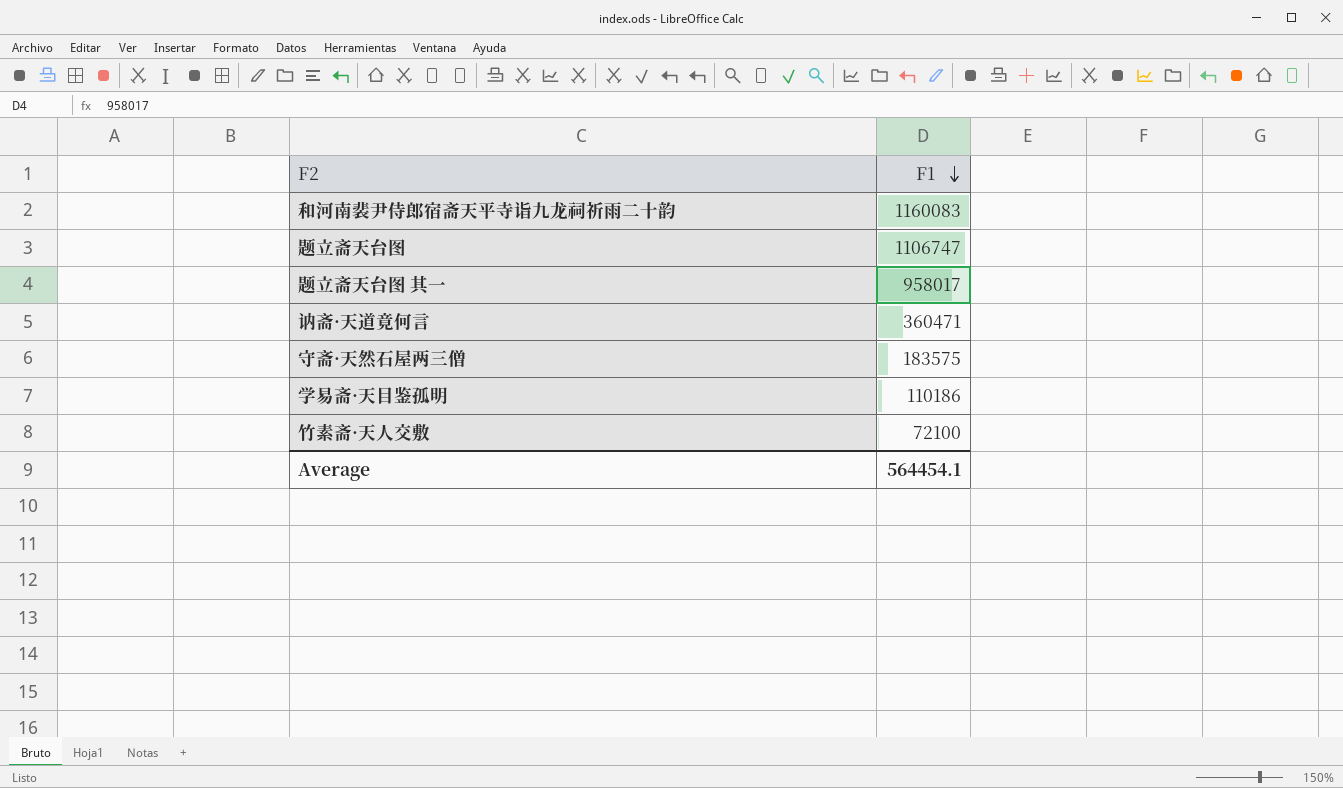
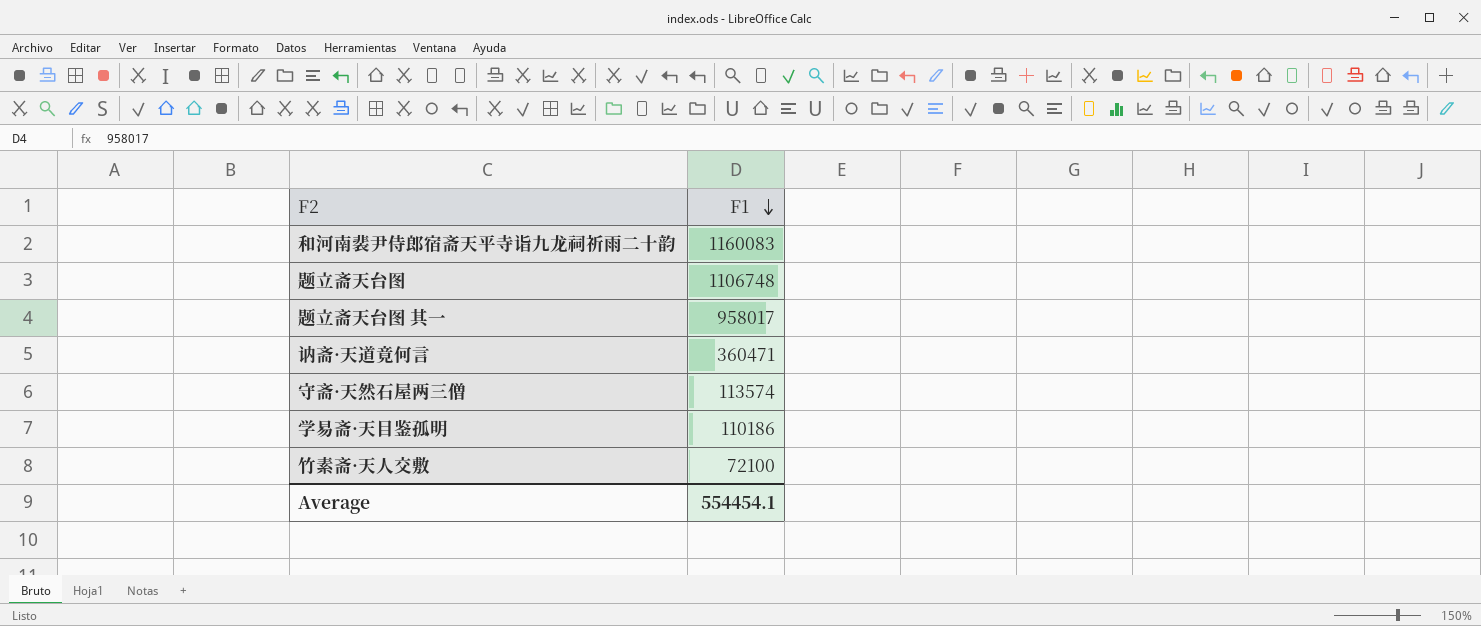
题立斋天台图 | F1: 1106747 -> 1106748
守斋·天然石屋两三僧 | F1: 183575 -> 113574
Average | F1: 564454.1 -> 554454.1

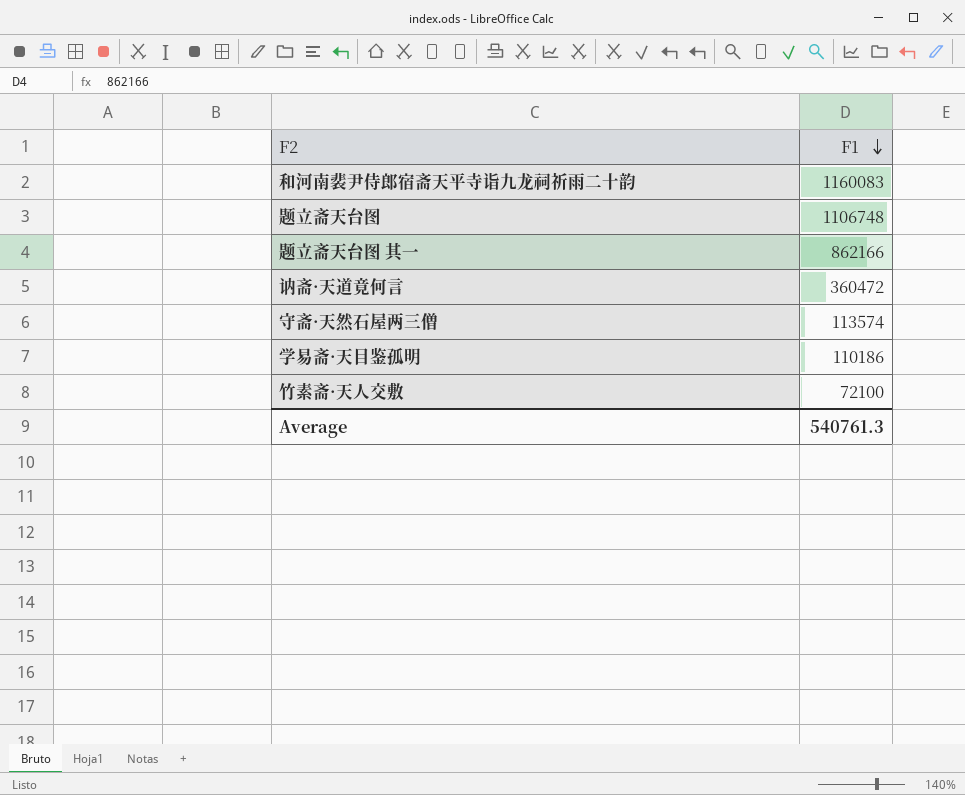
题立斋天台图 其一 | F1: 958017 -> 862166
讷斋·天道竟何言 | F1: 360471 -> 360472
Average | F1: 554454.1 -> 540761.3

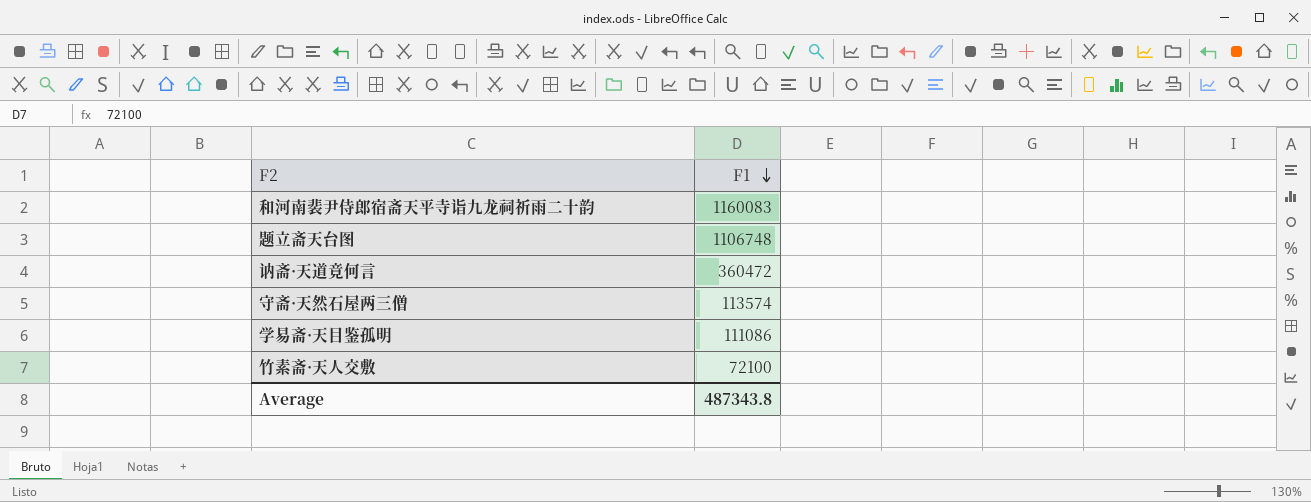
row 题立斋天台图 其一: 862166 -> none
学易斋·天目鉴孤明 | F1: 110186 -> 111086
Average | F1: 540761.3 -> 487343.8

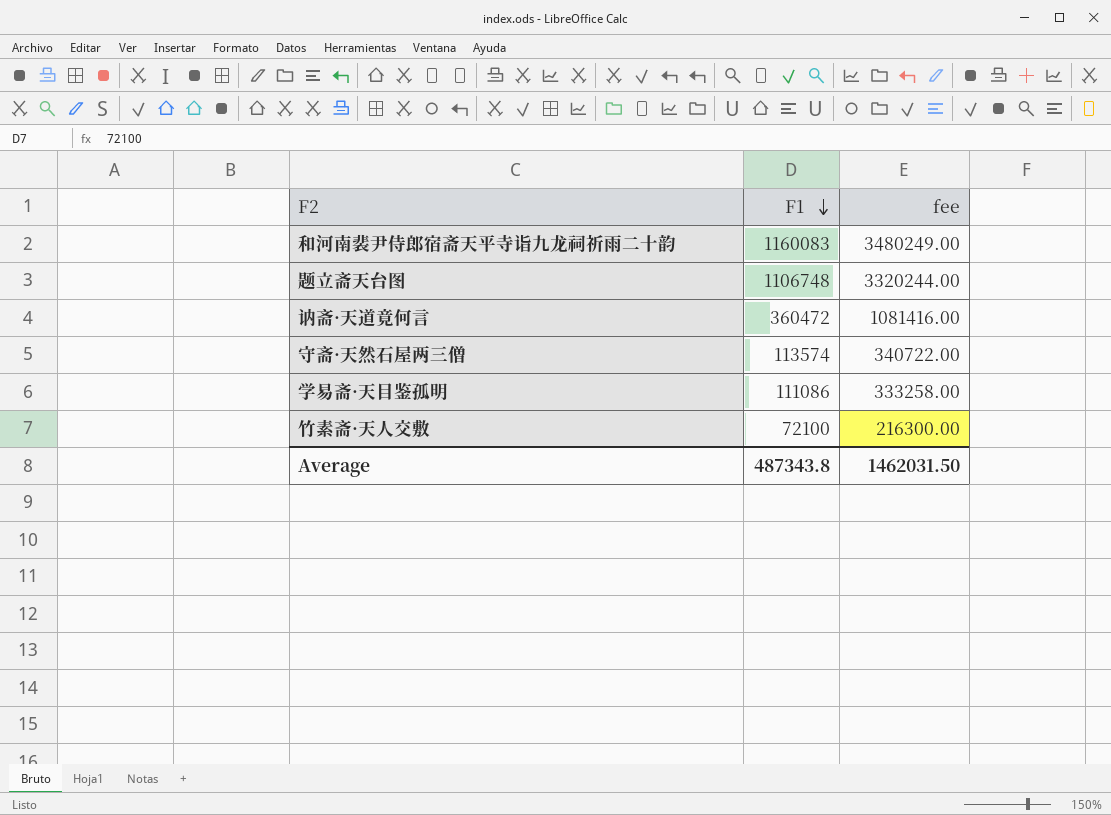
column fee | formula: none -> [F1] * 3

